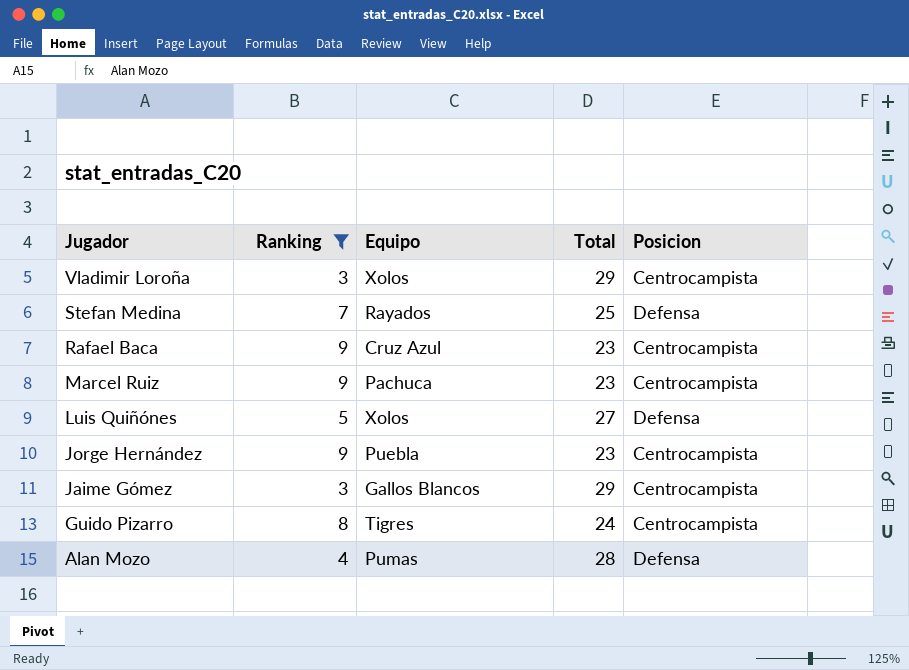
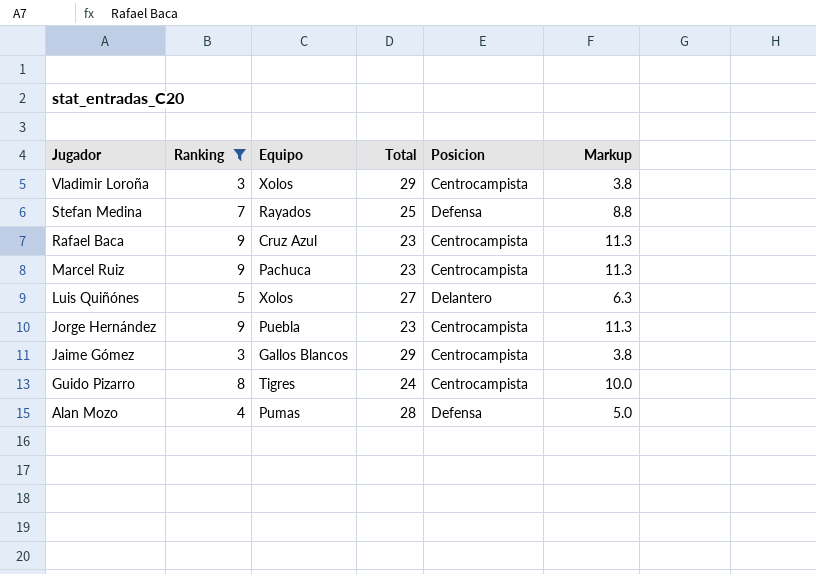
column Markup | formula: none -> [Ranking] * 1.25
Luis Quiñónes | Posicion: Defensa -> Delantero

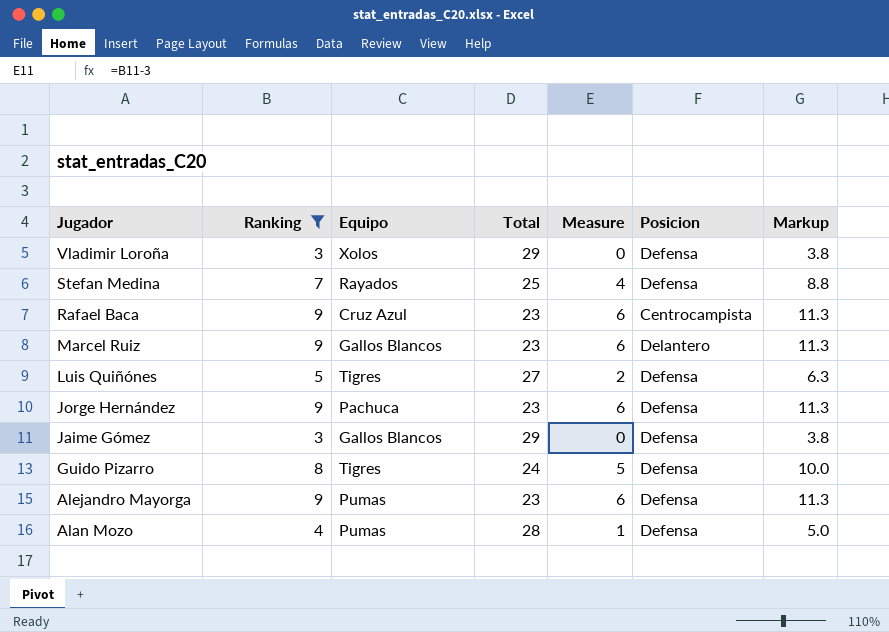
column Measure | formula: none -> [Ranking] - 3
Vladimir Loroña | Posicion: Centrocampista -> Defensa
Marcel Ruiz | Equipo: Pachuca -> Gallos Blancos
Marcel Ruiz | Posicion: Centrocampista -> Delantero
Luis Quiñónes | Equipo: Xolos -> Tigres
Luis Quiñónes | Posicion: Delantero -> Defensa
Jorge Hernández | Equipo: Puebla -> Pachuca
Jorge Hernández | Posicion: Centrocampista -> Defensa
Jaime Gómez | Posicion: Centrocampista -> Defensa
Guido Pizarro | Posicion: Centrocampista -> Defensa
row Alejandro Mayorga: none -> 9 | Pumas | 23 | 6 | Defensa | 11.3

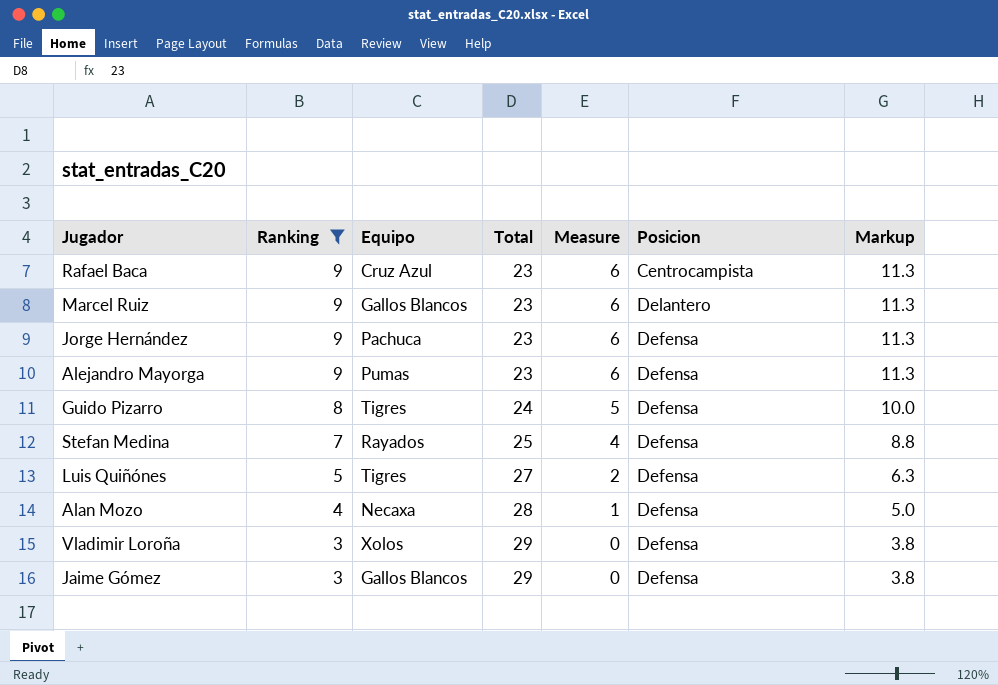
row order: Jugador descending -> Ranking descending
Alan Mozo | Equipo: Pumas -> Necaxa

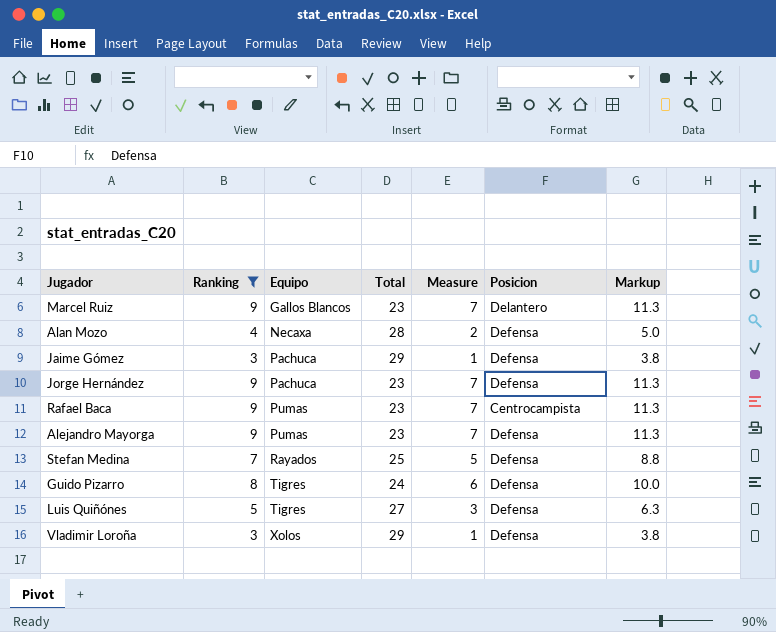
row order: Ranking descending -> Equipo ascending
column Measure | formula: [Ranking] - 3 -> [Ranking] - 2
Jaime Gómez | Equipo: Gallos Blancos -> Pachuca
Rafael Baca | Equipo: Cruz Azul -> Pumas

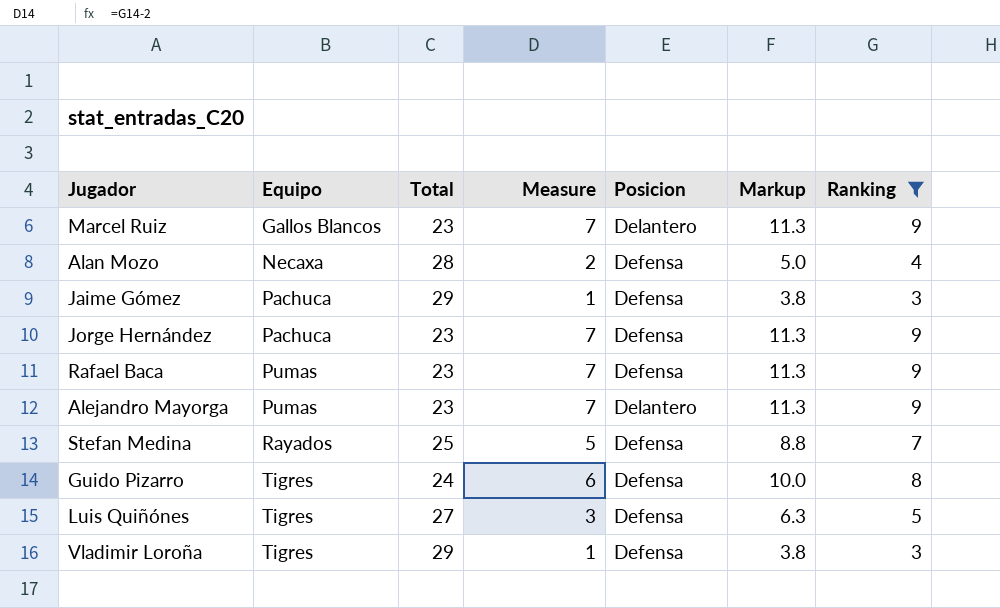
column Ranking | position: 2 -> 7
Rafael Baca | Posicion: Centrocampista -> Defensa
Alejandro Mayorga | Posicion: Defensa -> Delantero
Vladimir Loroña | Equipo: Xolos -> Tigres

